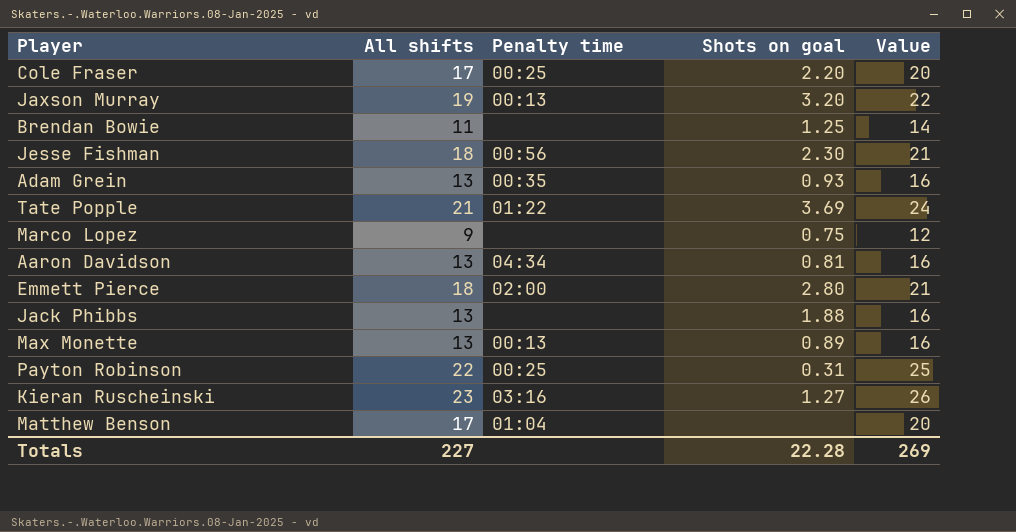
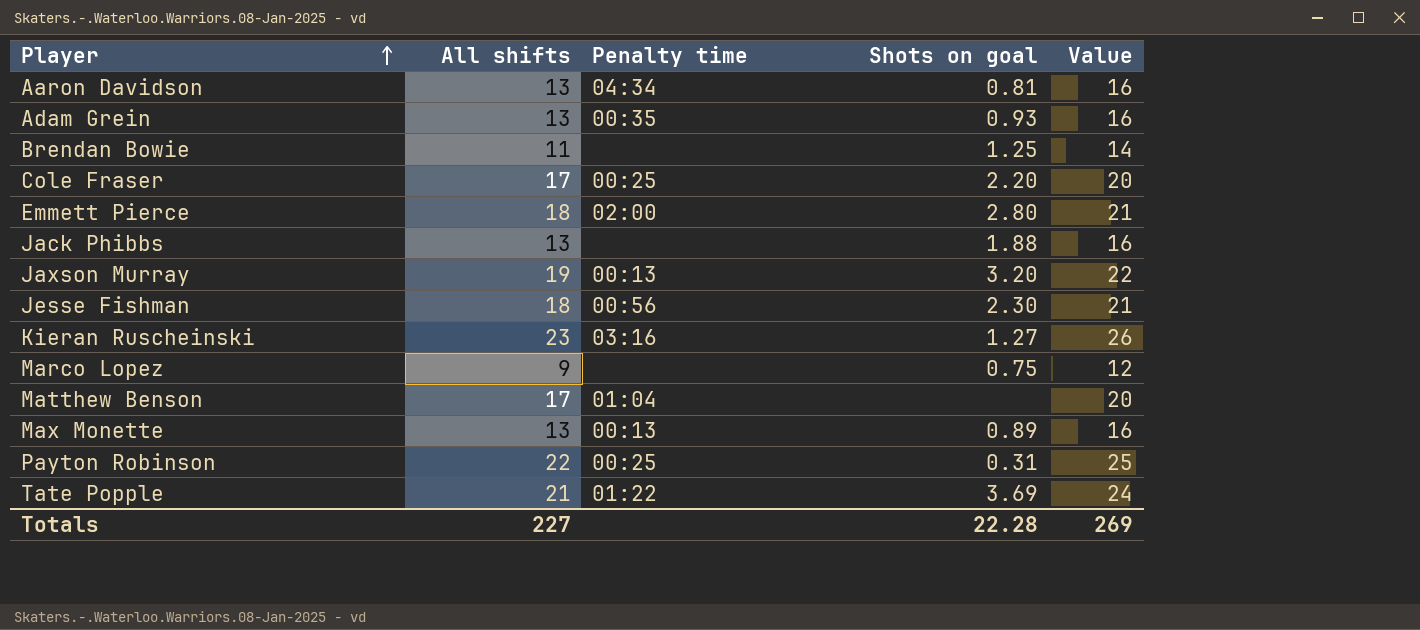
row order: none -> Player ascending

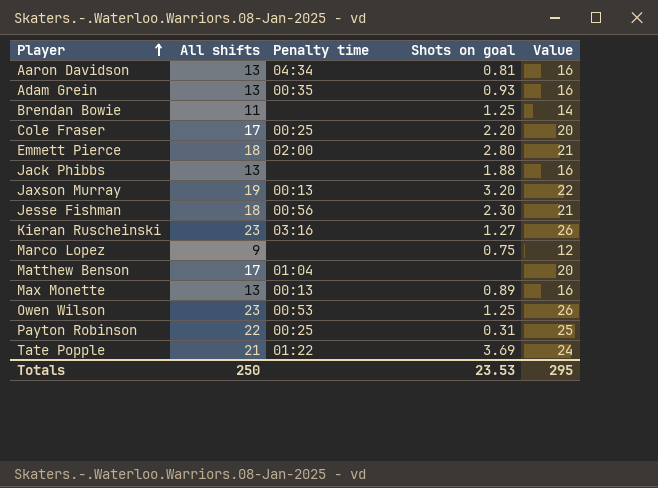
row Owen Wilson: none -> 23 | 00:53 | 1.25 | 26
Totals | All shifts: 227 -> 250
Totals | Shots on goal: 22.28 -> 23.53
Totals | Value: 269 -> 295

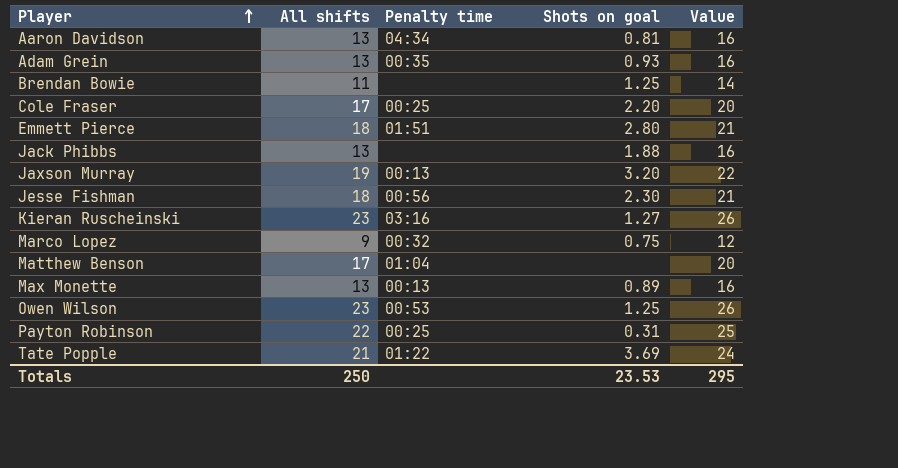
Emmett Pierce | Penalty time: 02:00 -> 01:51
Marco Lopez | Penalty time: none -> 00:32

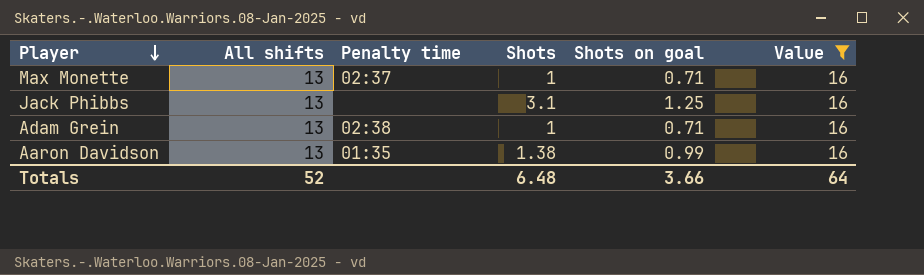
filter: none -> Value = 16
row order: Player ascending -> Player descending
column Shots | position: none -> 4
Max Monette | Penalty time: 00:13 -> 02:37
Max Monette | Shots on goal: 0.89 -> 0.71
Jack Phibbs | Shots on goal: 1.88 -> 1.25
Adam Grein | Penalty time: 00:35 -> 02:38
Adam Grein | Shots on goal: 0.93 -> 0.71
Aaron Davidson | Penalty time: 04:34 -> 01:35
Aaron Davidson | Shots on goal: 0.81 -> 0.99
Totals | All shifts: 250 -> 52
Totals | Shots on goal: 23.53 -> 3.66
Totals | Value: 295 -> 64

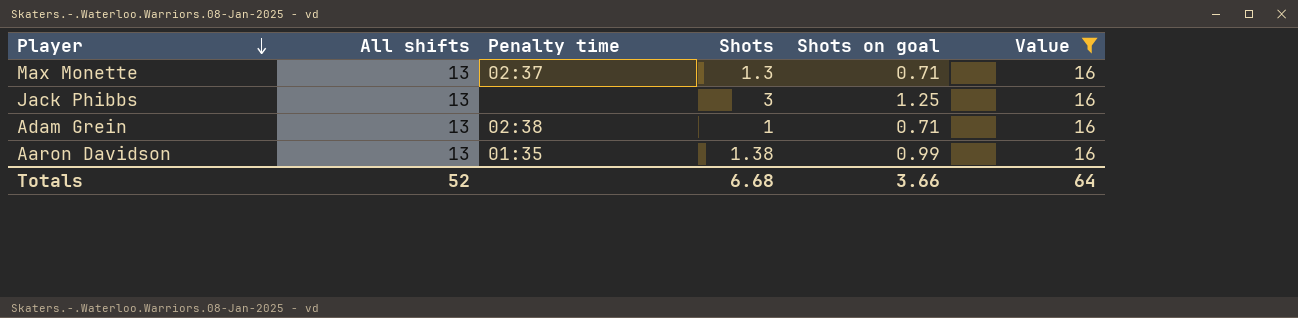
Max Monette | Shots: 1 -> 1.3
Jack Phibbs | Shots: 3.1 -> 3
Totals | Shots: 6.48 -> 6.68

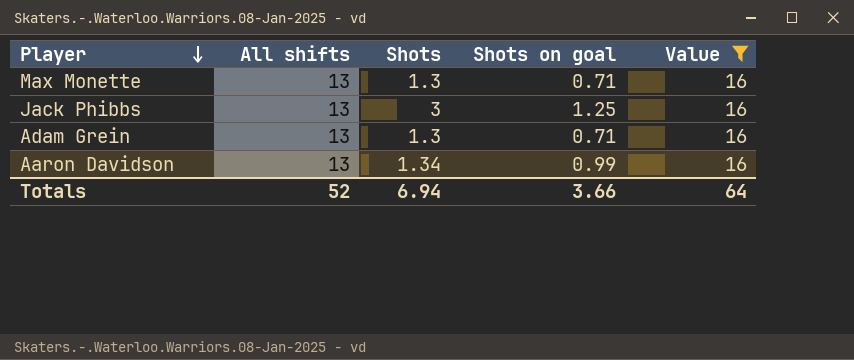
column Penalty time | position: 3 -> none
Adam Grein | Shots: 1 -> 1.3
Aaron Davidson | Shots: 1.38 -> 1.34
Totals | Shots: 6.68 -> 6.94

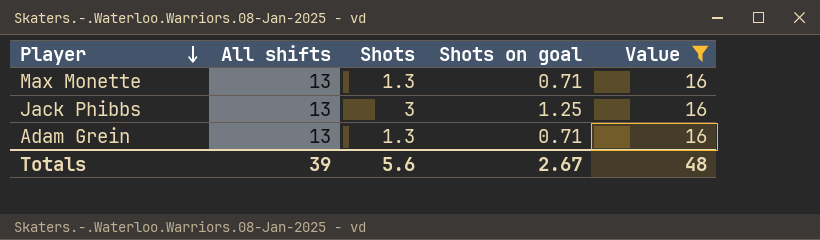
row Aaron Davidson: 13 | 1.34 | 0.99 | 16 -> none
Totals | All shifts: 52 -> 39
Totals | Shots: 6.94 -> 5.6
Totals | Shots on goal: 3.66 -> 2.67
Totals | Value: 64 -> 48

